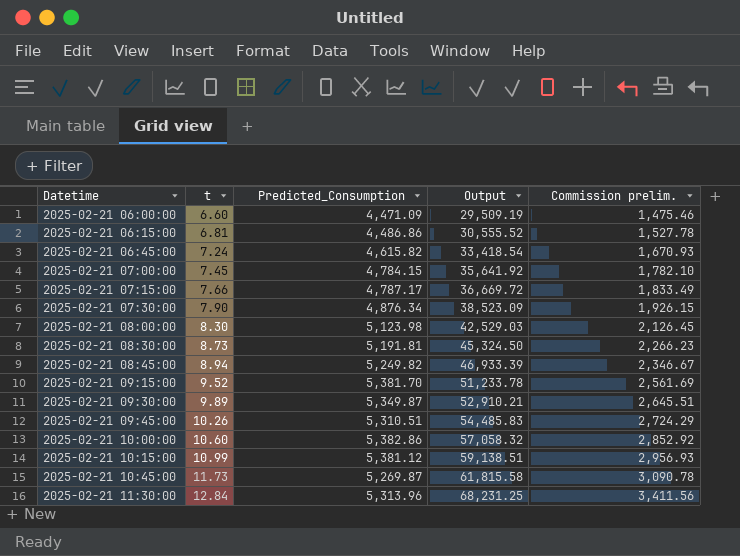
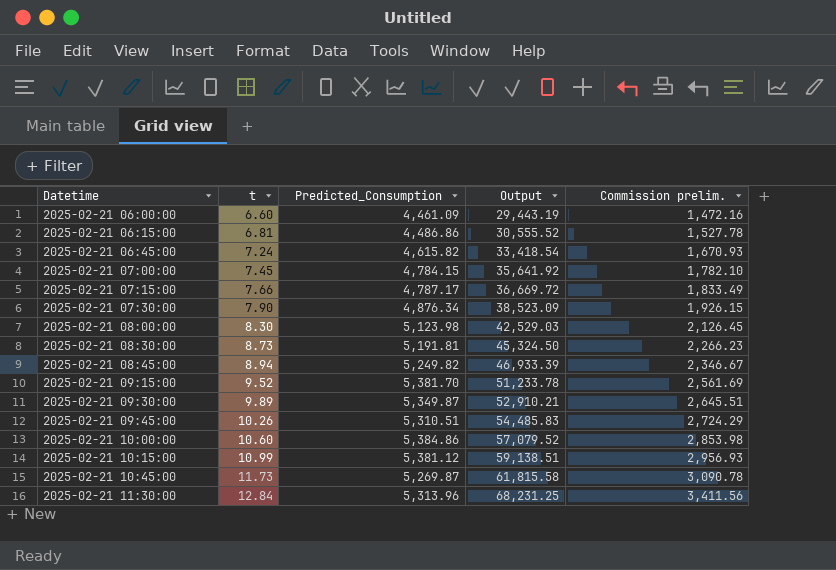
2025-02-21 06:00:00 | Predicted_Consumption: 4,471.09 -> 4,461.09
2025-02-21 06:00:00 | Output: 29,509.19 -> 29,443.19
2025-02-21 06:00:00 | Commission prelim.: 1,475.46 -> 1,472.16
2025-02-21 10:00:00 | Predicted_Consumption: 5,382.86 -> 5,384.86
2025-02-21 10:00:00 | Output: 57,058.32 -> 57,079.52
2025-02-21 10:00:00 | Commission prelim.: 2,852.92 -> 2,853.98

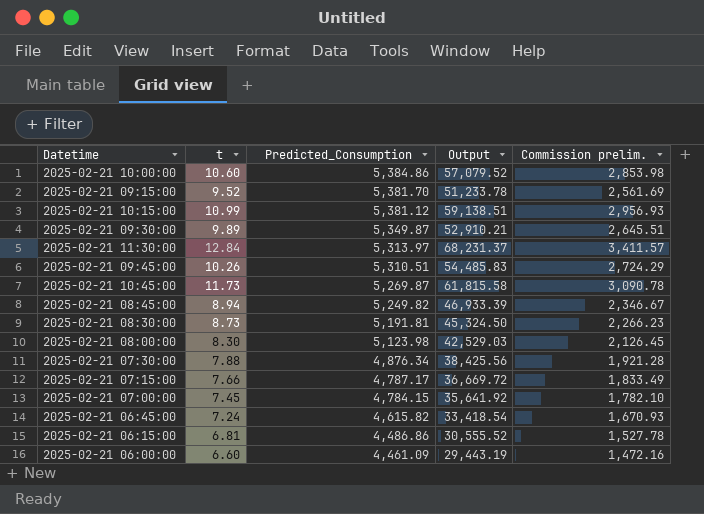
row order: Datetime ascending -> Predicted_Consumption descending
2025-02-21 11:30:00 | Predicted_Consumption: 5,313.96 -> 5,313.97
2025-02-21 11:30:00 | Output: 68,231.25 -> 68,231.37
2025-02-21 11:30:00 | Commission prelim.: 3,411.56 -> 3,411.57
2025-02-21 07:30:00 | t: 7.90 -> 7.88
2025-02-21 07:30:00 | Output: 38,523.09 -> 38,425.56
2025-02-21 07:30:00 | Commission prelim.: 1,926.15 -> 1,921.28

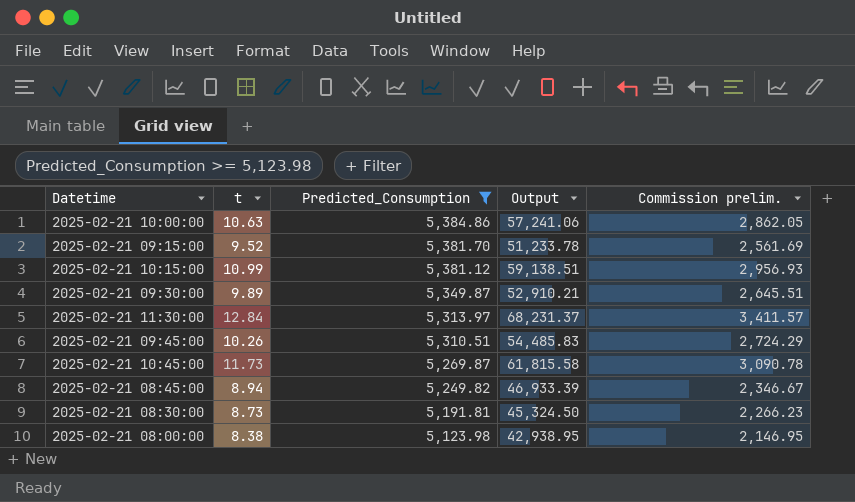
filter: none -> Predicted_Consumption >= 5,123.98
2025-02-21 10:00:00 | t: 10.60 -> 10.63
2025-02-21 10:00:00 | Output: 57,079.52 -> 57,241.06
2025-02-21 10:00:00 | Commission prelim.: 2,853.98 -> 2,862.05
2025-02-21 08:00:00 | t: 8.30 -> 8.38
2025-02-21 08:00:00 | Output: 42,529.03 -> 42,938.95
2025-02-21 08:00:00 | Commission prelim.: 2,126.45 -> 2,146.95

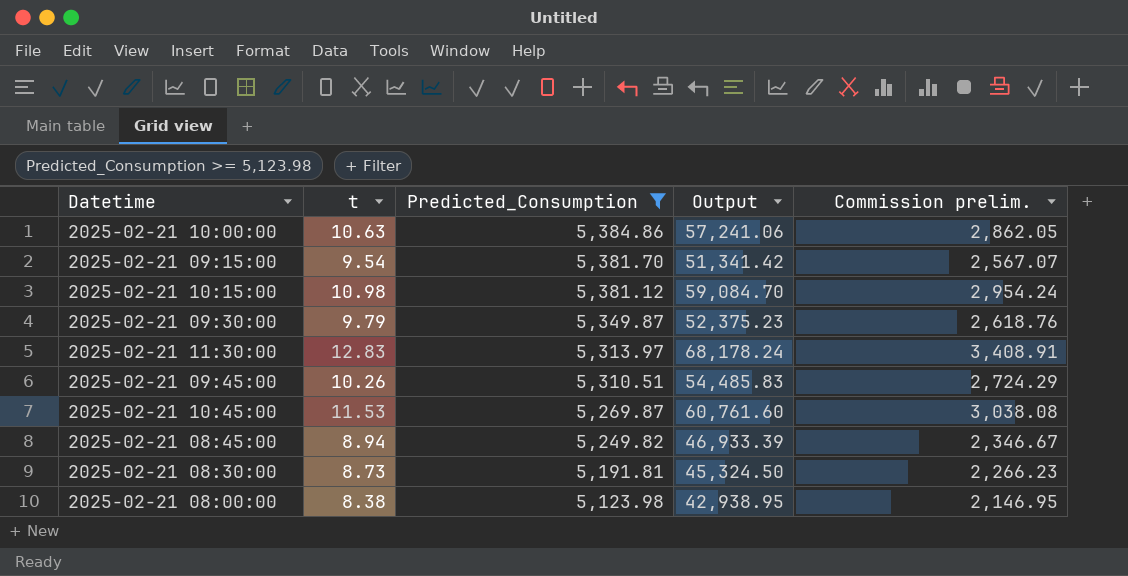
2025-02-21 09:15:00 | t: 9.52 -> 9.54
2025-02-21 09:15:00 | Output: 51,233.78 -> 51,341.42
2025-02-21 09:15:00 | Commission prelim.: 2,561.69 -> 2,567.07
2025-02-21 10:15:00 | t: 10.99 -> 10.98
2025-02-21 10:15:00 | Output: 59,138.51 -> 59,084.70
2025-02-21 10:15:00 | Commission prelim.: 2,956.93 -> 2,954.24
2025-02-21 09:30:00 | t: 9.89 -> 9.79
2025-02-21 09:30:00 | Output: 52,910.21 -> 52,375.23
2025-02-21 09:30:00 | Commission prelim.: 2,645.51 -> 2,618.76
2025-02-21 11:30:00 | t: 12.84 -> 12.83
2025-02-21 11:30:00 | Output: 68,231.37 -> 68,178.24
2025-02-21 11:30:00 | Commission prelim.: 3,411.57 -> 3,408.91
2025-02-21 10:45:00 | t: 11.73 -> 11.53
2025-02-21 10:45:00 | Output: 61,815.58 -> 60,761.60
2025-02-21 10:45:00 | Commission prelim.: 3,090.78 -> 3,038.08

